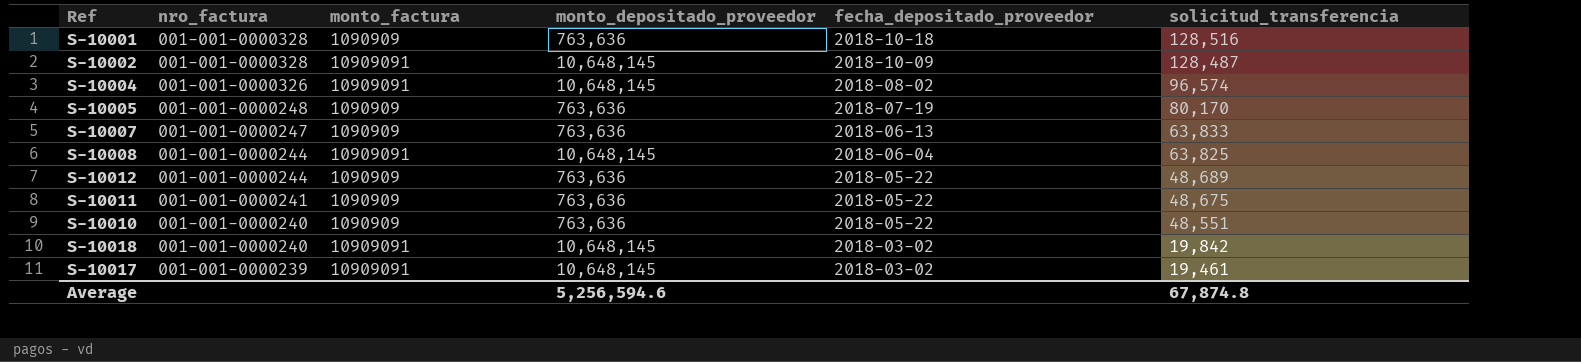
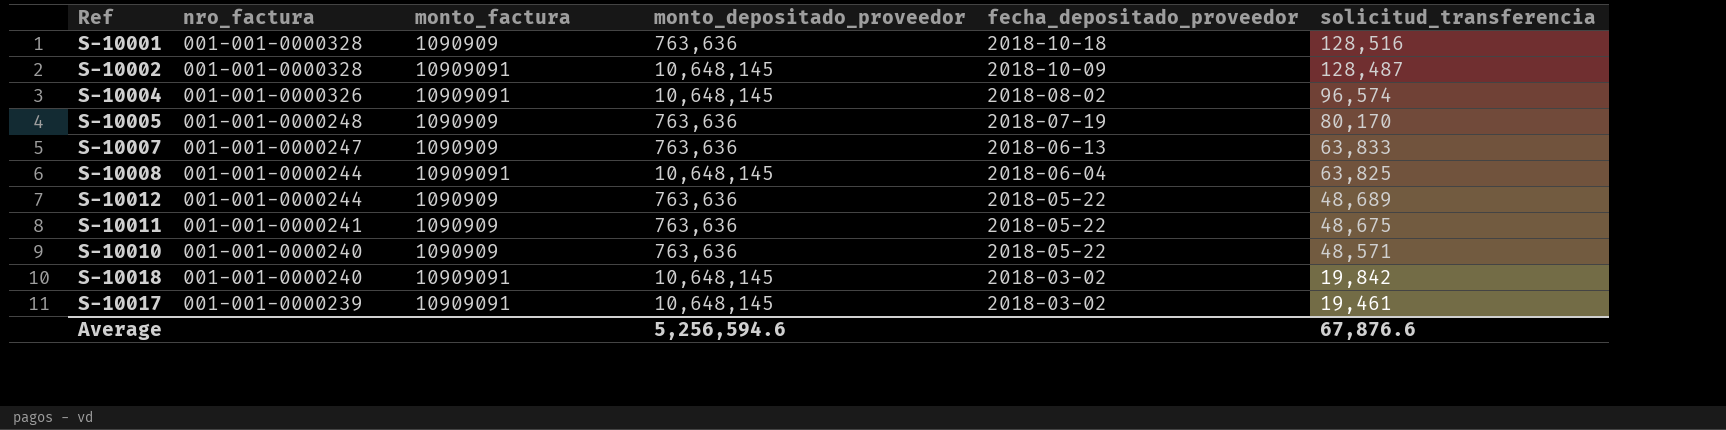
S-10010 | solicitud_transferencia: 48,551 -> 48,571
Average | solicitud_transferencia: 67,874.8 -> 67,876.6

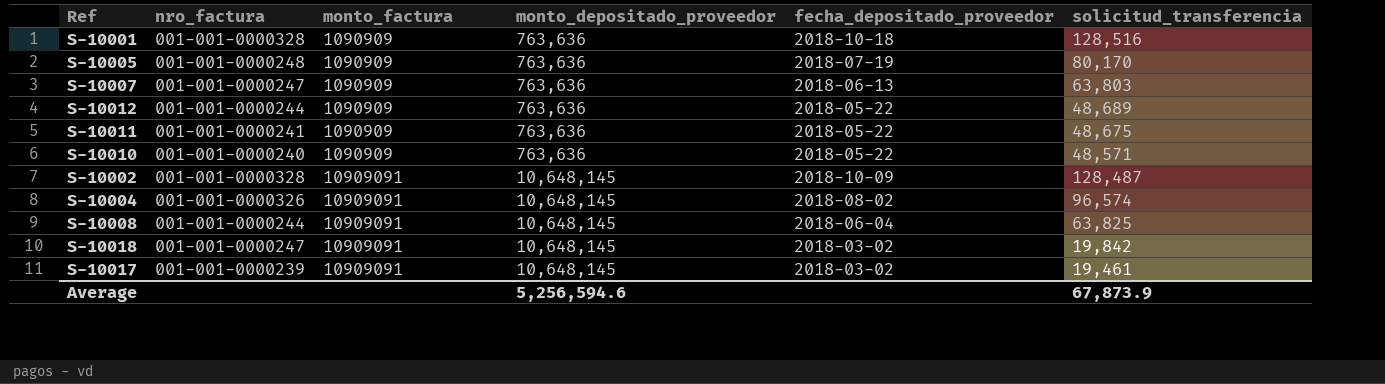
row order: nro_factura descending -> monto_factura ascending
S-10007 | solicitud_transferencia: 63,833 -> 63,803
S-10018 | nro_factura: 001-001-0000240 -> 001-001-0000247
Average | solicitud_transferencia: 67,876.6 -> 67,873.9

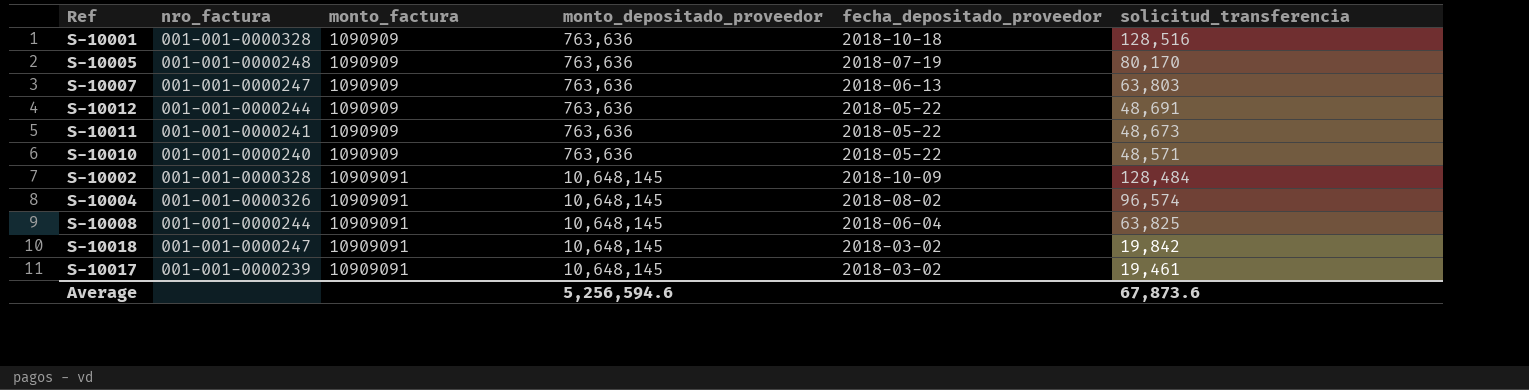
S-10012 | solicitud_transferencia: 48,689 -> 48,691
S-10011 | solicitud_transferencia: 48,675 -> 48,673
S-10002 | solicitud_transferencia: 128,487 -> 128,484
Average | solicitud_transferencia: 67,873.9 -> 67,873.6

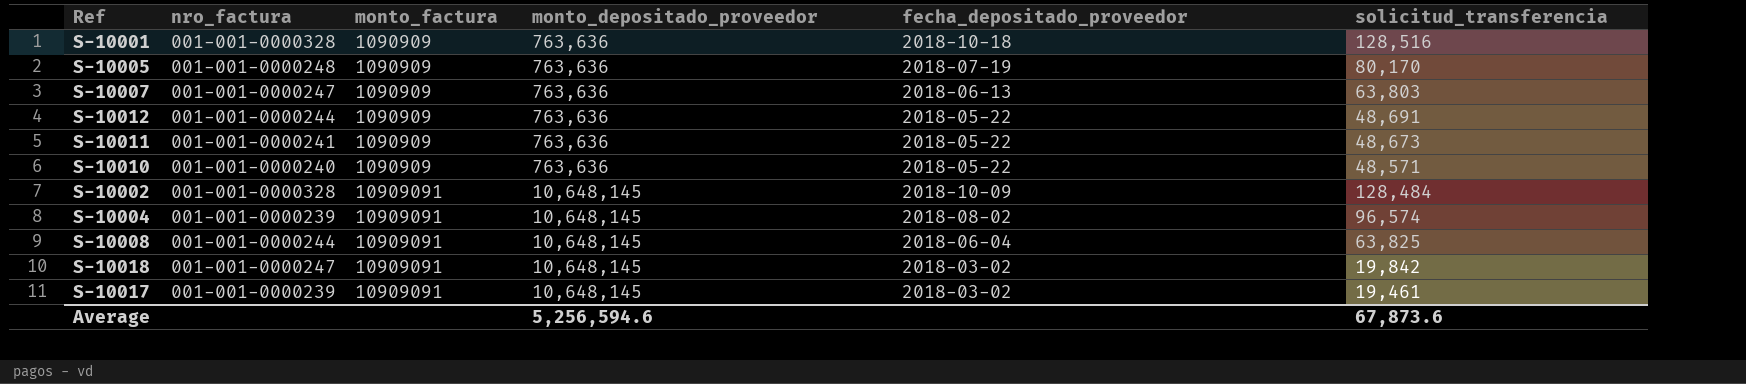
S-10004 | nro_factura: 001-001-0000326 -> 001-001-0000239

